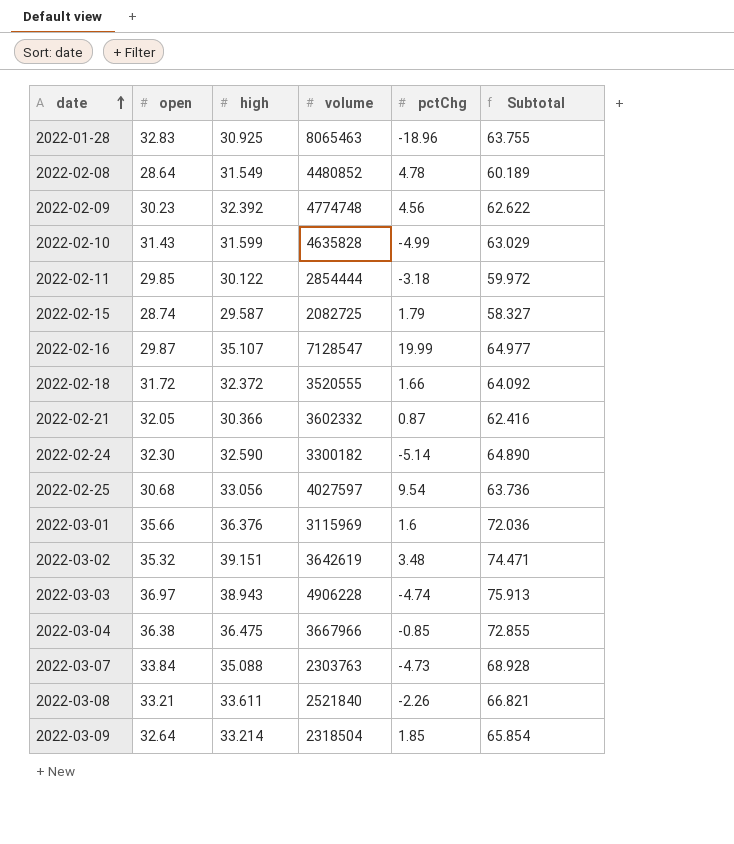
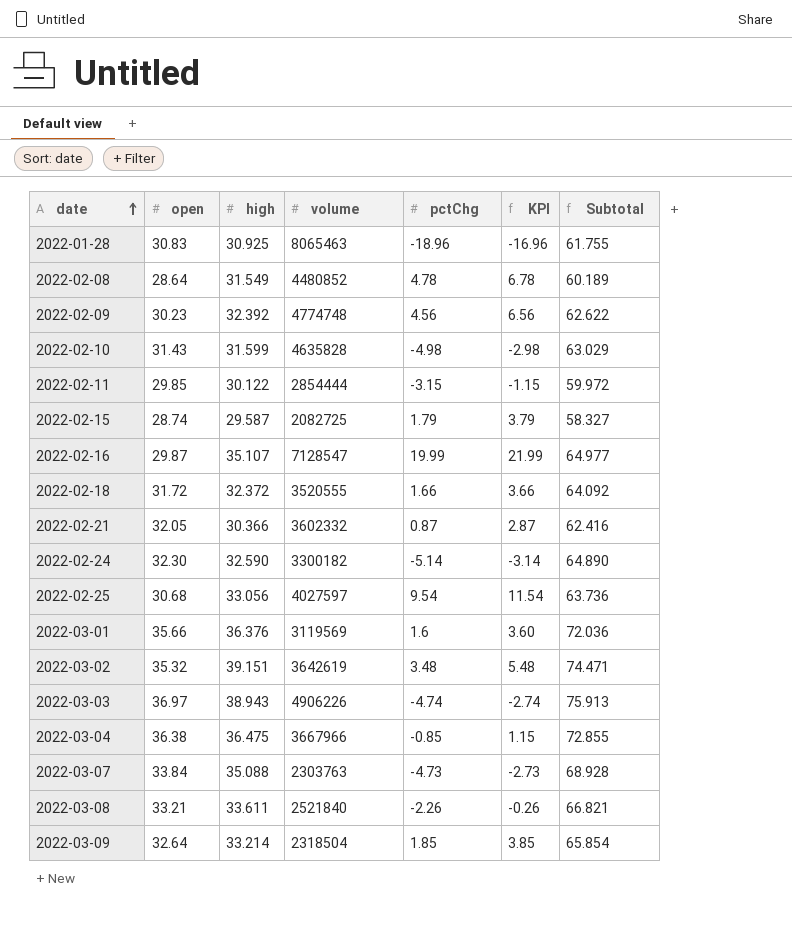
column KPI | formula: none -> [pctChg] + 2
2022-01-28 | open: 32.83 -> 30.83
2022-01-28 | Subtotal: 63.755 -> 61.755
2022-02-10 | pctChg: -4.99 -> -4.98
2022-02-11 | pctChg: -3.18 -> -3.15
2022-03-01 | volume: 3115969 -> 3119569
2022-03-03 | volume: 4906228 -> 4906226

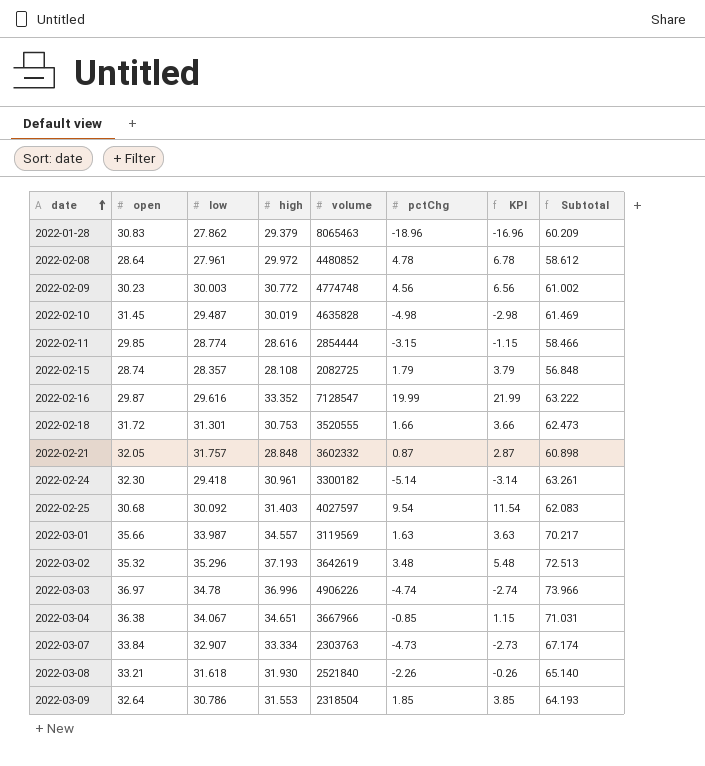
column low | position: none -> 3
2022-01-28 | high: 30.925 -> 29.379
2022-01-28 | Subtotal: 61.755 -> 60.209
2022-02-08 | high: 31.549 -> 29.972
2022-02-08 | Subtotal: 60.189 -> 58.612
2022-02-09 | high: 32.392 -> 30.772
2022-02-09 | Subtotal: 62.622 -> 61.002
2022-02-10 | open: 31.43 -> 31.45
2022-02-10 | high: 31.599 -> 30.019
2022-02-10 | Subtotal: 63.029 -> 61.469
2022-02-11 | high: 30.122 -> 28.616
2022-02-11 | Subtotal: 59.972 -> 58.466
2022-02-15 | high: 29.587 -> 28.108
2022-02-15 | Subtotal: 58.327 -> 56.848
2022-02-16 | high: 35.107 -> 33.352
2022-02-16 | Subtotal: 64.977 -> 63.222
2022-02-18 | high: 32.372 -> 30.753
2022-02-18 | Subtotal: 64.092 -> 62.473
2022-02-21 | high: 30.366 -> 28.848
2022-02-21 | Subtotal: 62.416 -> 60.898
2022-02-24 | high: 32.590 -> 30.961
2022-02-24 | Subtotal: 64.890 -> 63.261
2022-02-25 | high: 33.056 -> 31.403
2022-02-25 | Subtotal: 63.736 -> 62.083
2022-03-01 | high: 36.376 -> 34.557
2022-03-01 | pctChg: 1.6 -> 1.63
2022-03-01 | KPI: 3.60 -> 3.63
2022-03-01 | Subtotal: 72.036 -> 70.217
2022-03-02 | high: 39.151 -> 37.193
2022-03-02 | Subtotal: 74.471 -> 72.513
2022-03-03 | high: 38.943 -> 36.996
2022-03-03 | Subtotal: 75.913 -> 73.966
2022-03-04 | high: 36.475 -> 34.651
2022-03-04 | Subtotal: 72.855 -> 71.031
2022-03-07 | high: 35.088 -> 33.334
2022-03-07 | Subtotal: 68.928 -> 67.174
2022-03-08 | high: 33.611 -> 31.930
2022-03-08 | Subtotal: 66.821 -> 65.140
2022-03-09 | high: 33.214 -> 31.553
2022-03-09 | Subtotal: 65.854 -> 64.193

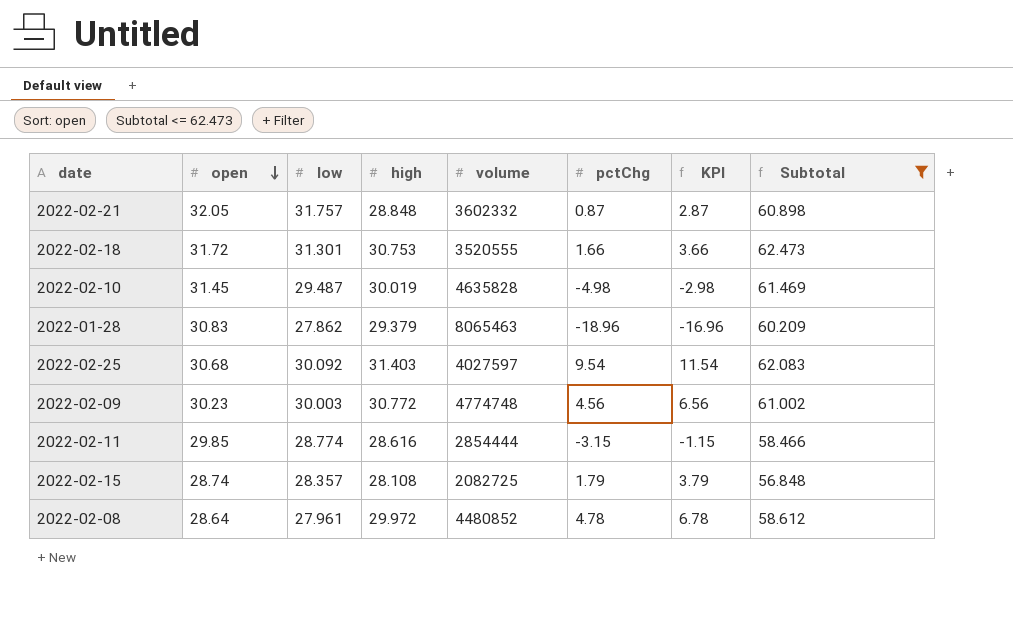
filter: none -> Subtotal <= 62.473
row order: date ascending -> open descending

